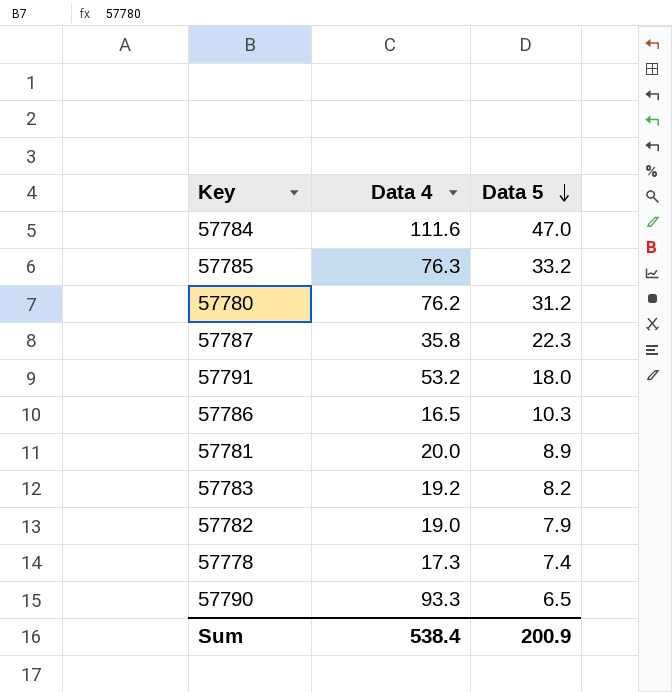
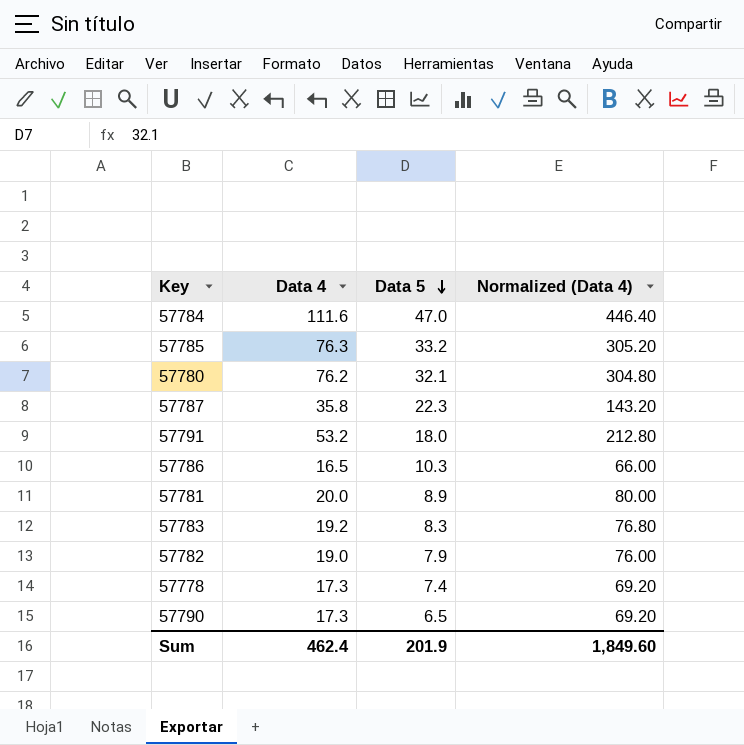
column Normalized (Data 4) | formula: none -> [Data 4] * 4
57780 | Data 5: 31.2 -> 32.1
57783 | Data 5: 8.2 -> 8.3
57790 | Data 4: 93.3 -> 17.3
Sum | Data 4: 538.4 -> 462.4
Sum | Data 5: 200.9 -> 201.9

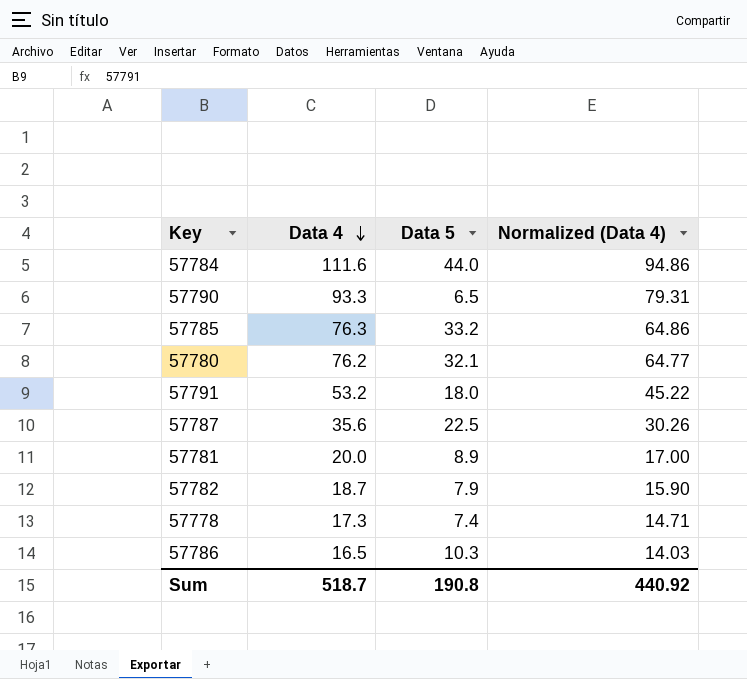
row order: Data 5 descending -> Data 4 descending
column Normalized (Data 4) | formula: [Data 4] * 4 -> [Data 4] * 0.85
row 57783: 19.2 | 8.3 | 76.80 -> none
57784 | Data 5: 47.0 -> 44.0
57790 | Data 4: 17.3 -> 93.3
57787 | Data 4: 35.8 -> 35.6
57787 | Data 5: 22.3 -> 22.5
57782 | Data 4: 19.0 -> 18.7
Sum | Data 4: 462.4 -> 518.7
Sum | Data 5: 201.9 -> 190.8
Sum | Normalized (Data 4): 1,849.60 -> 440.92

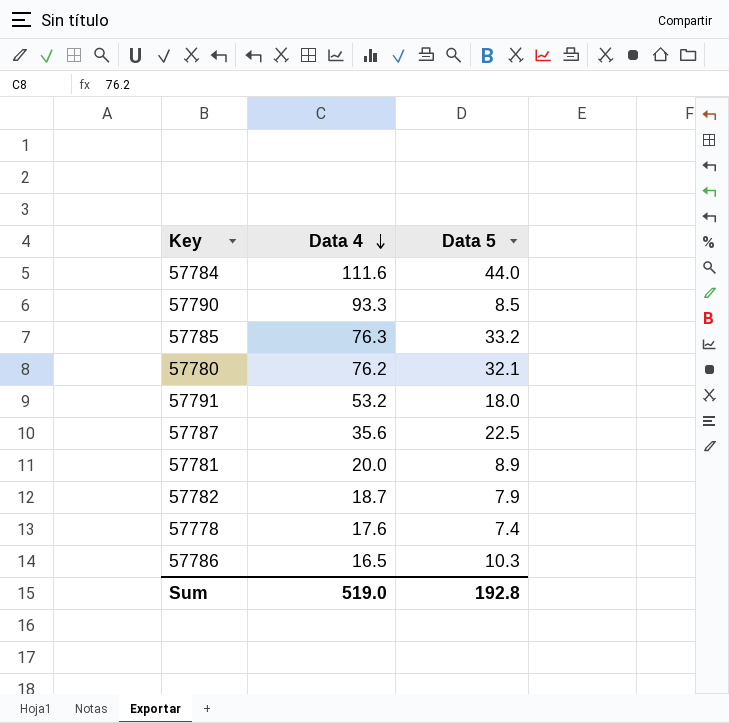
column Normalized (Data 4) | formula: [Data 4] * 0.85 -> none
57790 | Data 5: 6.5 -> 8.5
57778 | Data 4: 17.3 -> 17.6
Sum | Data 4: 518.7 -> 519.0
Sum | Data 5: 190.8 -> 192.8

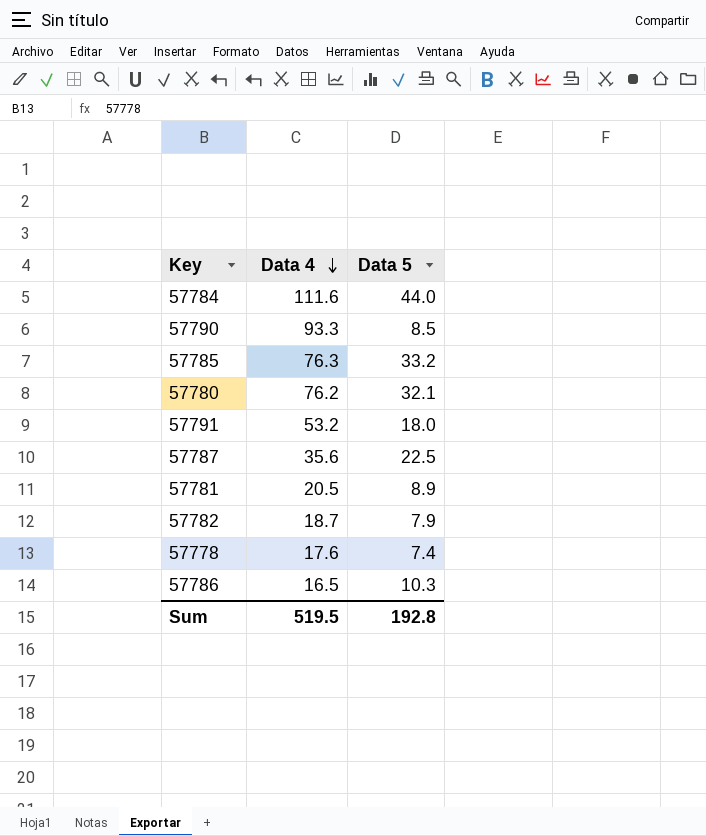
57781 | Data 4: 20.0 -> 20.5
Sum | Data 4: 519.0 -> 519.5

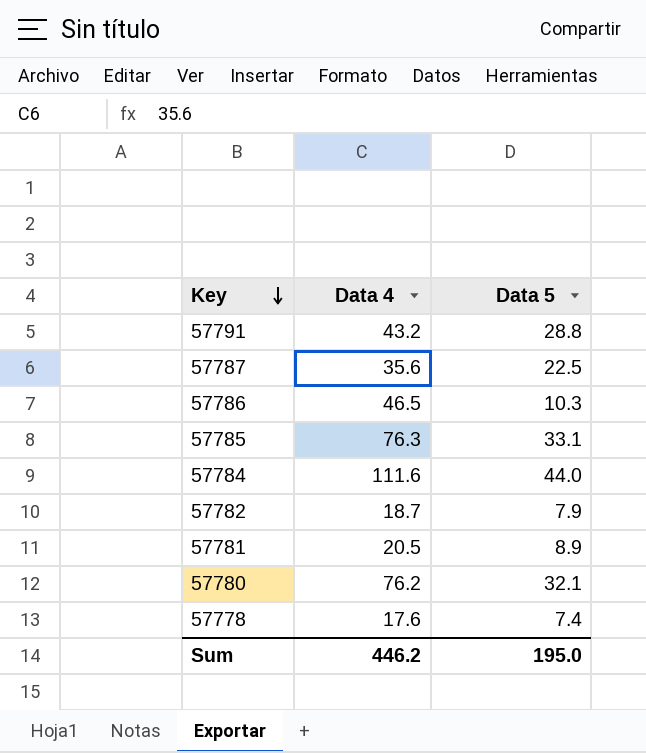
row order: Data 4 descending -> Key descending
row 57790: 93.3 | 8.5 -> none
57791 | Data 4: 53.2 -> 43.2
57791 | Data 5: 18.0 -> 28.8
57786 | Data 4: 16.5 -> 46.5
57785 | Data 5: 33.2 -> 33.1
Sum | Data 4: 519.5 -> 446.2
Sum | Data 5: 192.8 -> 195.0

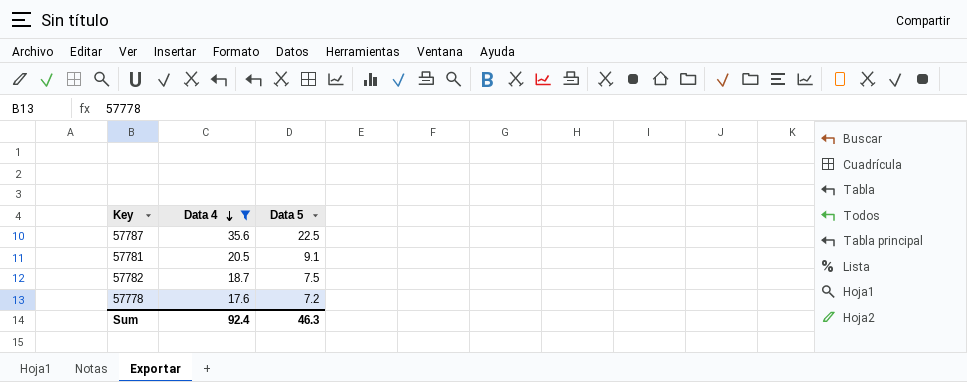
filter: none -> Data 4 <= 35.6
row order: Key descending -> Data 4 descending
57781 | Data 5: 8.9 -> 9.1
57782 | Data 5: 7.9 -> 7.5
57778 | Data 5: 7.4 -> 7.2
Sum | Data 4: 446.2 -> 92.4
Sum | Data 5: 195.0 -> 46.3

